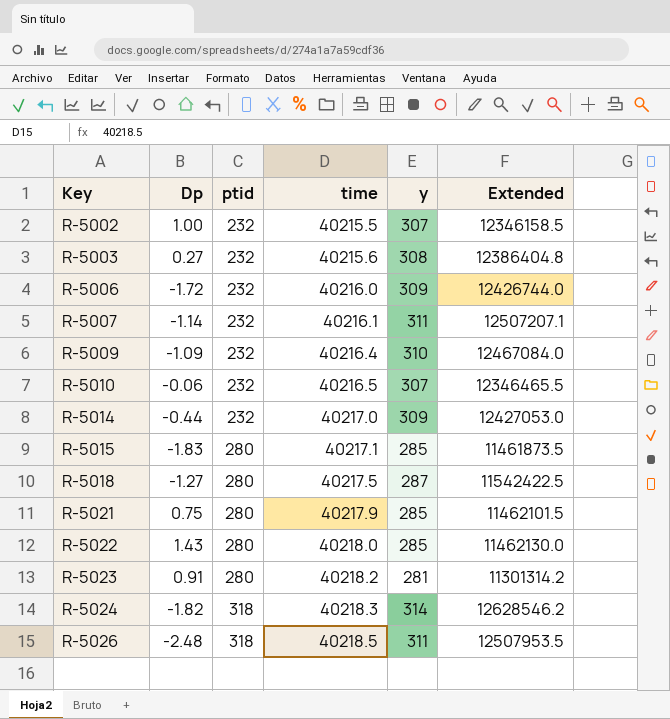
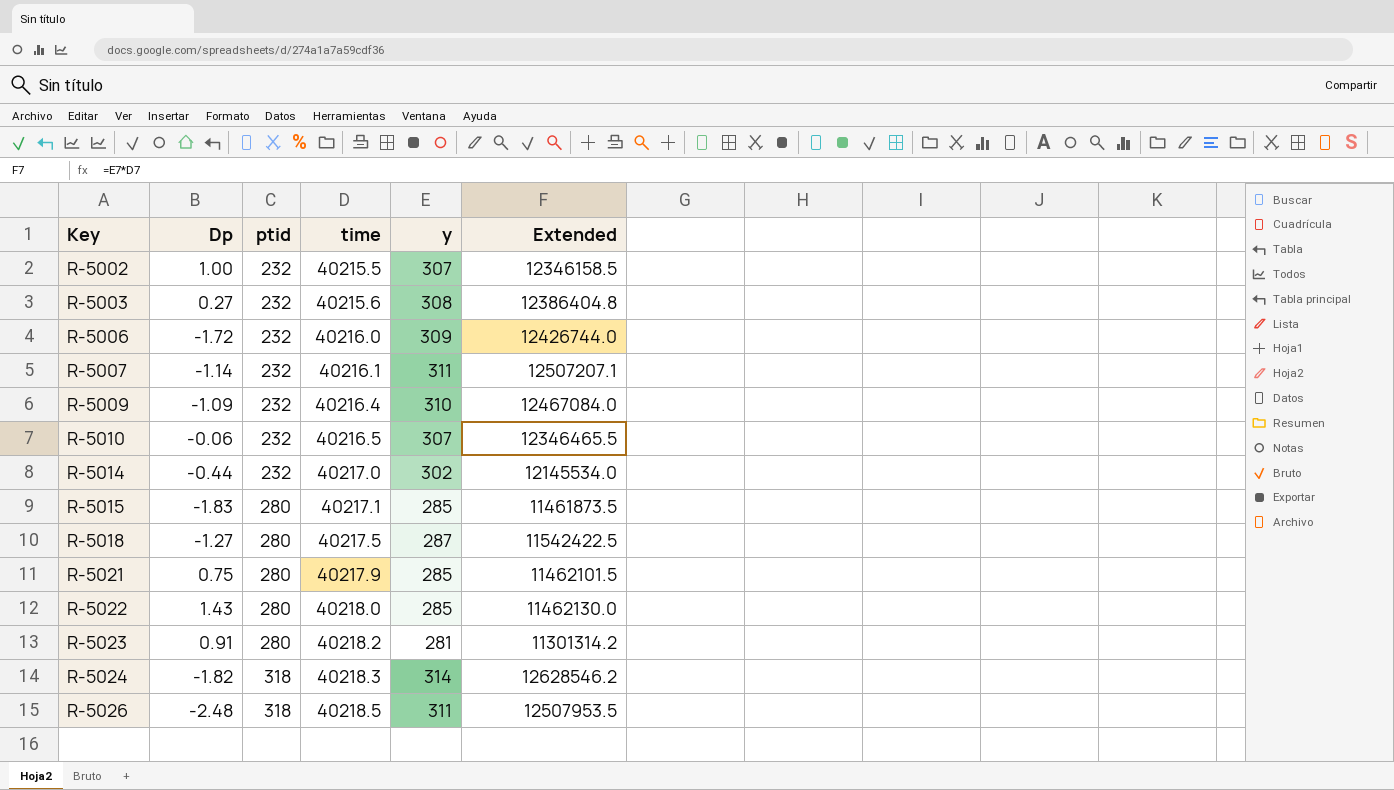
R-5014 | y: 309 -> 302
R-5014 | Extended: 12427053.0 -> 12145534.0

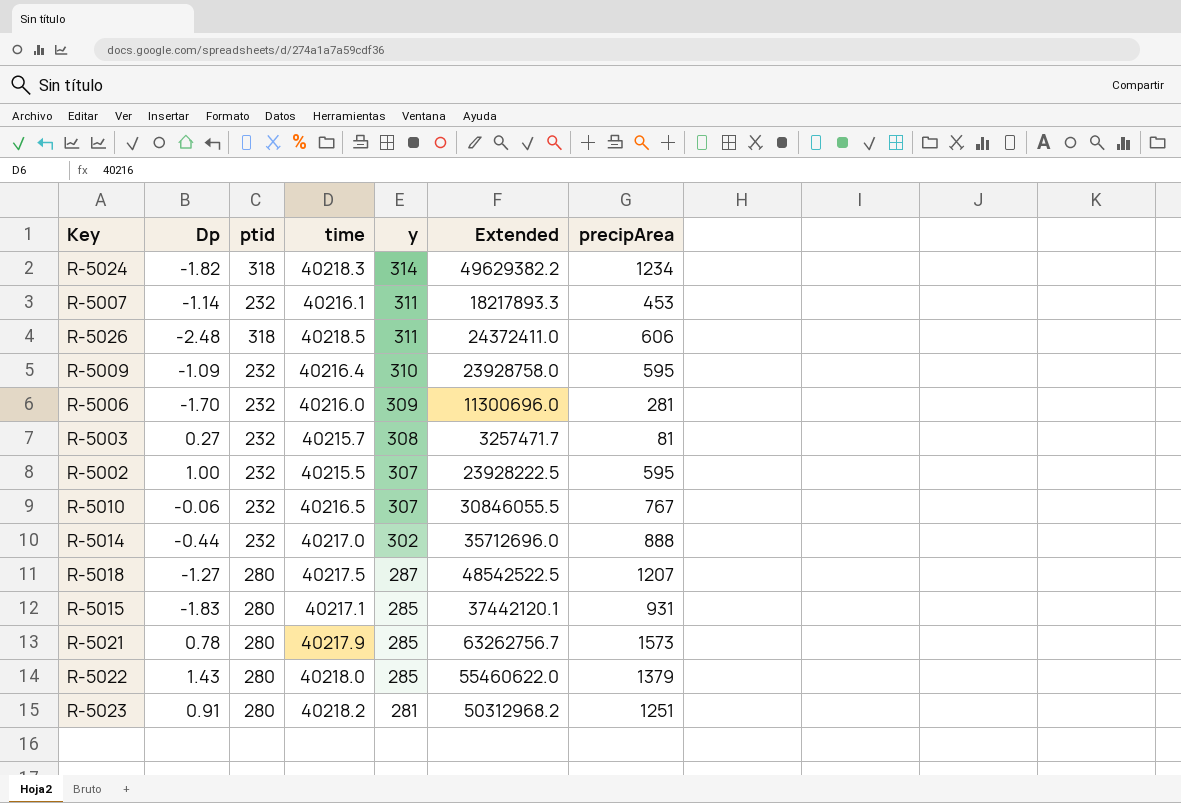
row order: Key ascending -> y descending
column Extended | formula: [time] * [y] -> [time] * [precipArea]
column precipArea | position: none -> 7
R-5006 | Dp: -1.72 -> -1.70
R-5003 | time: 40215.6 -> 40215.7
R-5021 | Dp: 0.75 -> 0.78

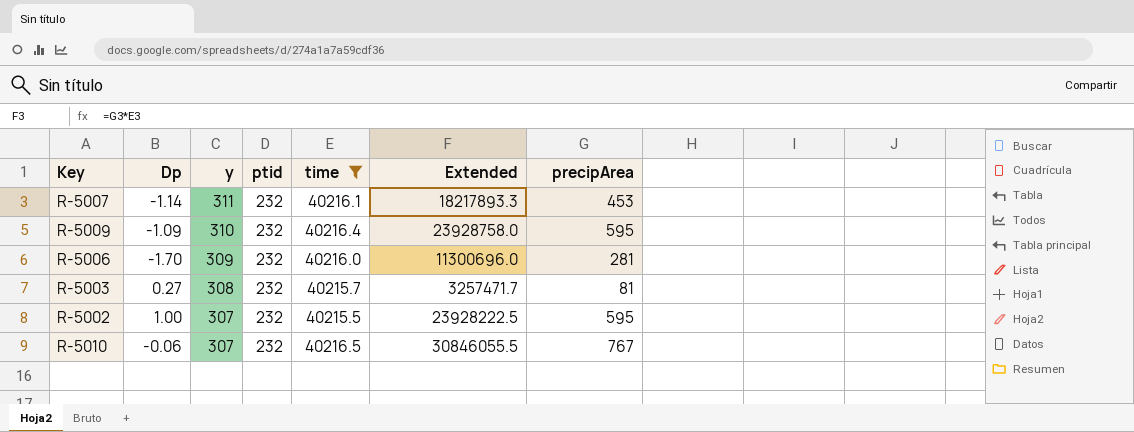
filter: none -> time <= 40216.5
column y | position: 5 -> 3

